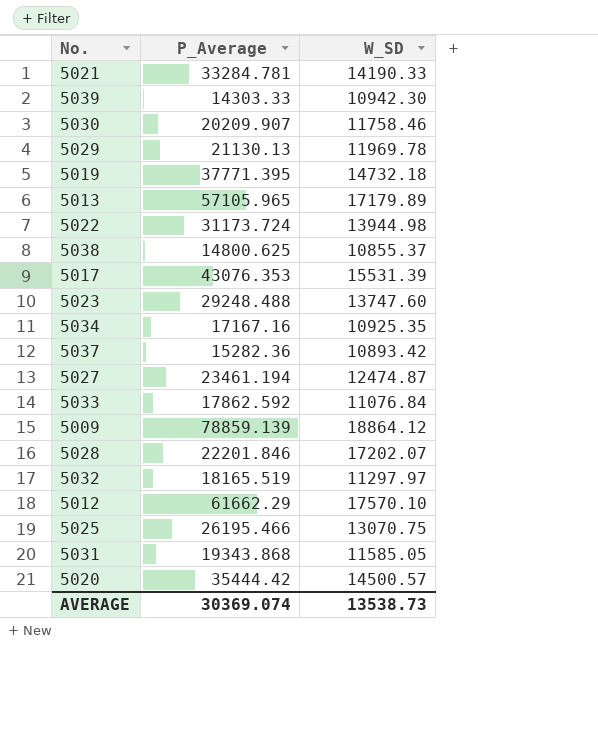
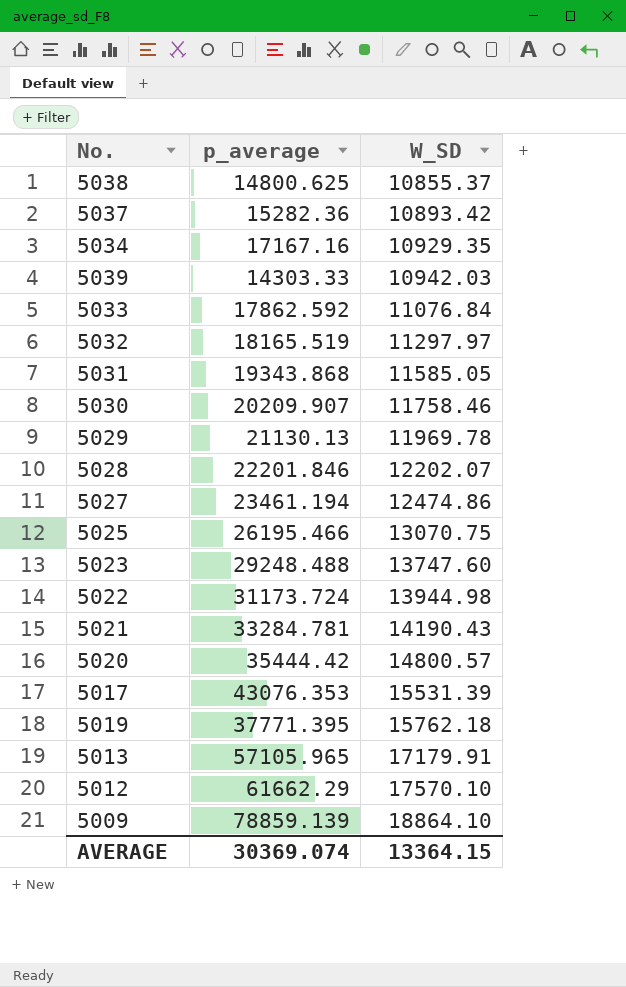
row order: none -> W_SD ascending
column name: P_Average -> p_average
5034 | W_SD: 10925.35 -> 10929.35
5039 | W_SD: 10942.30 -> 10942.03
5028 | W_SD: 17202.07 -> 12202.07
5027 | W_SD: 12474.87 -> 12474.86
5021 | W_SD: 14190.33 -> 14190.43
5020 | W_SD: 14500.57 -> 14800.57
5019 | W_SD: 14732.18 -> 15762.18
5013 | W_SD: 17179.89 -> 17179.91
5009 | W_SD: 18864.12 -> 18864.10
AVERAGE | W_SD: 13538.73 -> 13364.15

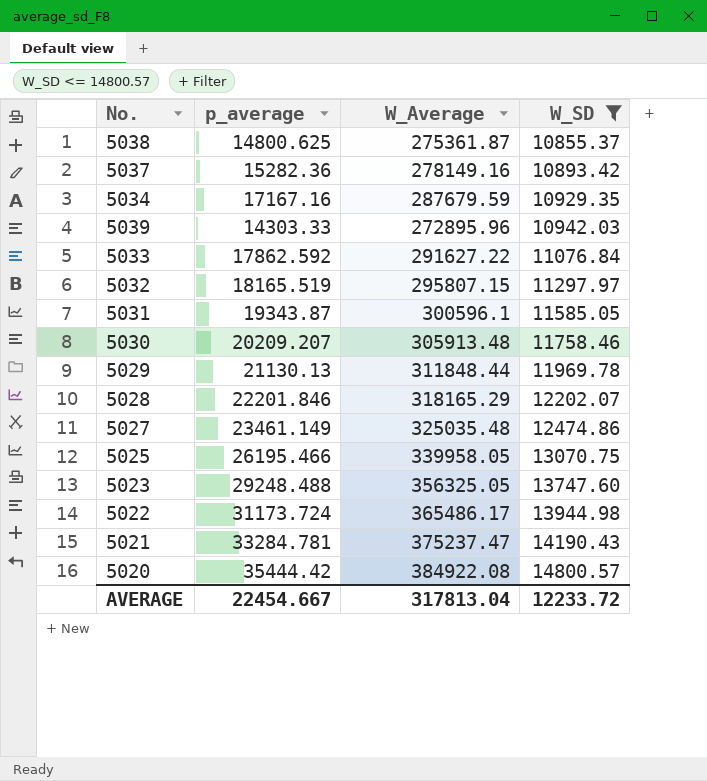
filter: none -> W_SD <= 14800.57
column W_Average | position: none -> 3
5031 | p_average: 19343.868 -> 19343.87
5030 | p_average: 20209.907 -> 20209.207
5027 | p_average: 23461.194 -> 23461.149
AVERAGE | p_average: 30369.074 -> 22454.667
AVERAGE | W_SD: 13364.15 -> 12233.72

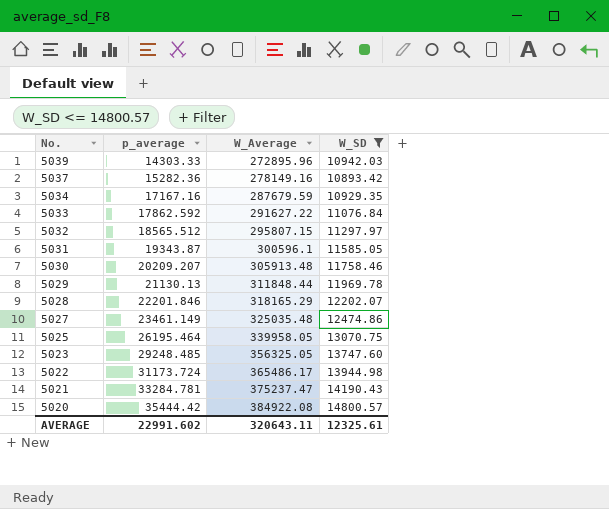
row order: W_SD ascending -> No. descending
row 5038: 14800.625 | 275361.87 | 10855.37 -> none
5032 | p_average: 18165.519 -> 18565.512
5025 | p_average: 26195.466 -> 26195.464
5023 | p_average: 29248.488 -> 29248.485
AVERAGE | p_average: 22454.667 -> 22991.602
AVERAGE | W_Average: 317813.04 -> 320643.11
AVERAGE | W_SD: 12233.72 -> 12325.61

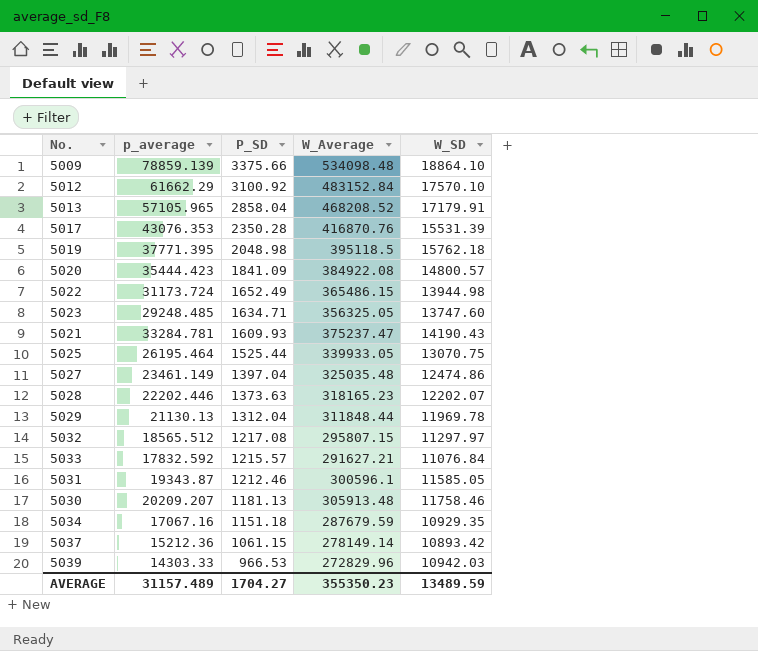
filter: W_SD <= 14800.57 -> none
row order: No. descending -> P_SD descending
column P_SD | position: none -> 3
5020 | p_average: 35444.42 -> 35444.423
5022 | W_Average: 365486.17 -> 365486.15
5025 | W_Average: 339958.05 -> 339933.05
5028 | p_average: 22201.846 -> 22202.446
5028 | W_Average: 318165.29 -> 318165.23
5033 | p_average: 17862.592 -> 17832.592
5033 | W_Average: 291627.22 -> 291627.21
5034 | p_average: 17167.16 -> 17067.16
5037 | p_average: 15282.36 -> 15212.36
5037 | W_Average: 278149.16 -> 278149.14
5039 | W_Average: 272895.96 -> 272829.96
AVERAGE | p_average: 22991.602 -> 31157.489
AVERAGE | W_Average: 320643.11 -> 355350.23
AVERAGE | W_SD: 12325.61 -> 13489.59

